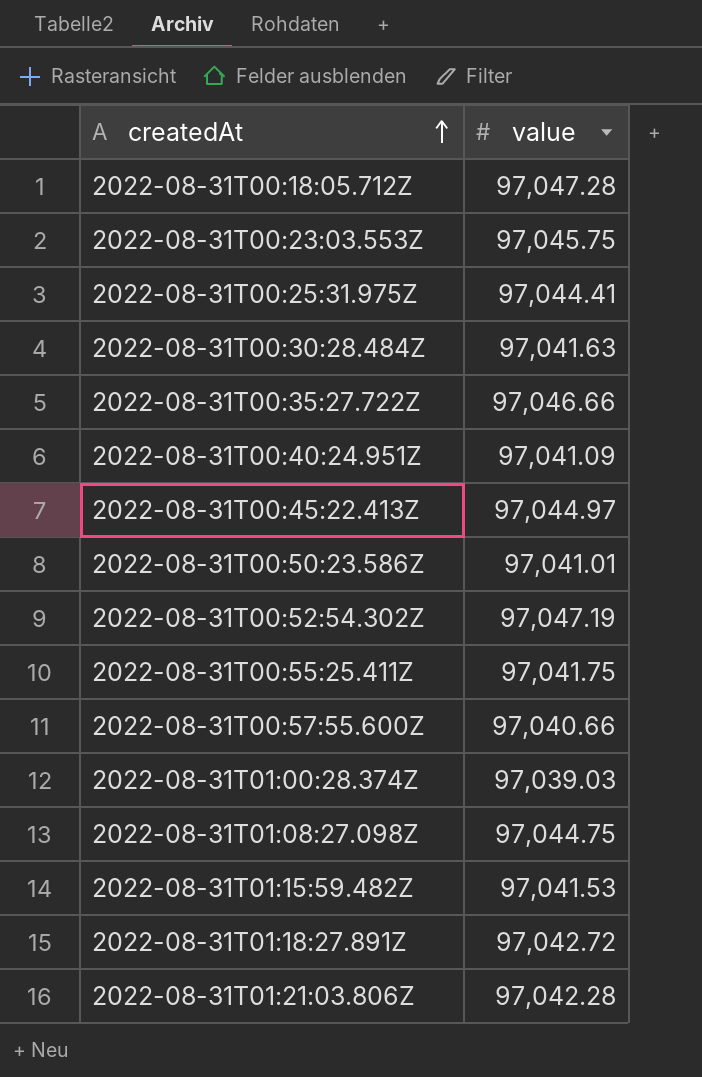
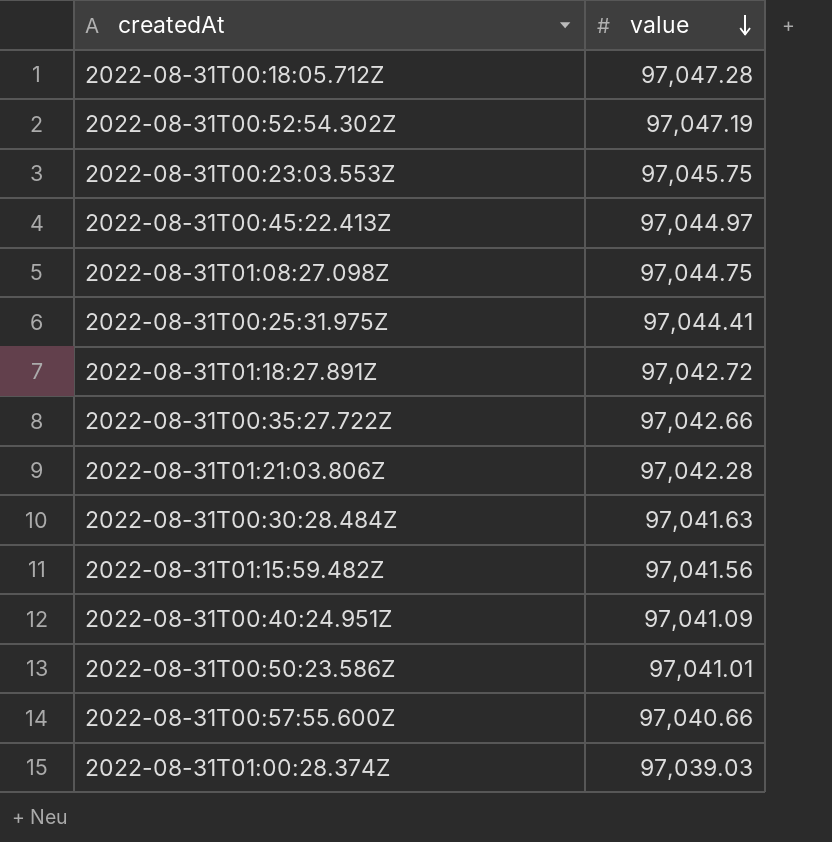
row order: createdAt ascending -> value descending
row 2022-08-31T00:55:25.411Z: 97,041.75 -> none
2022-08-31T00:35:27.722Z | value: 97,046.66 -> 97,042.66
2022-08-31T01:15:59.482Z | value: 97,041.53 -> 97,041.56

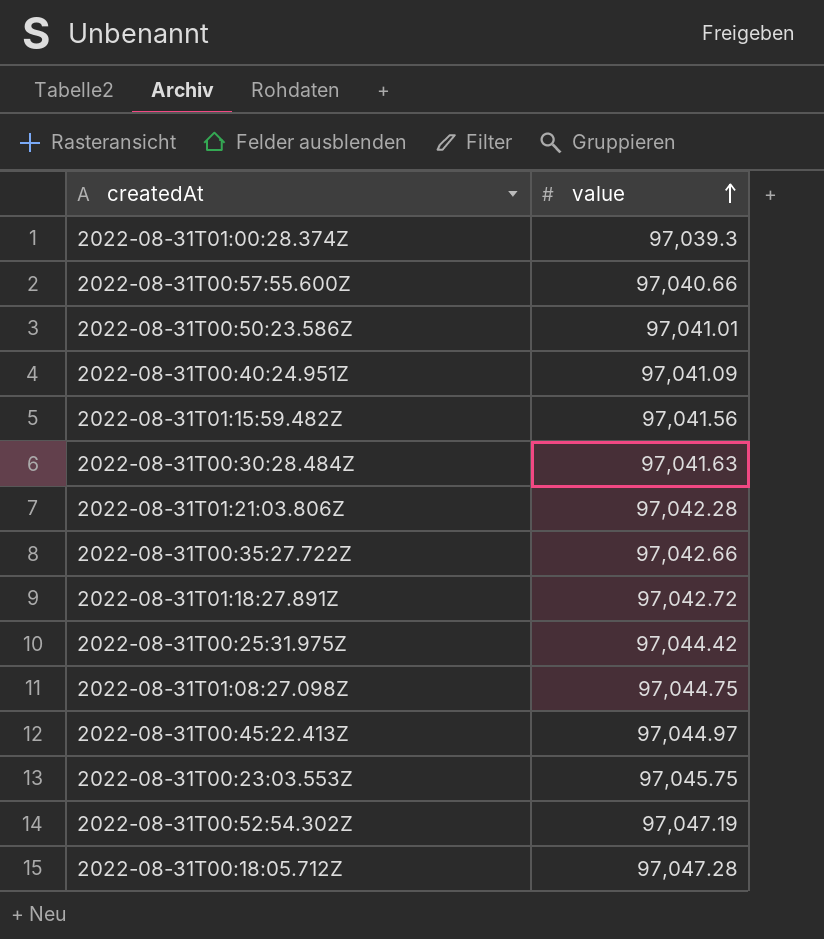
row order: value descending -> value ascending
2022-08-31T01:00:28.374Z | value: 97,039.03 -> 97,039.3
2022-08-31T00:25:31.975Z | value: 97,044.41 -> 97,044.42

